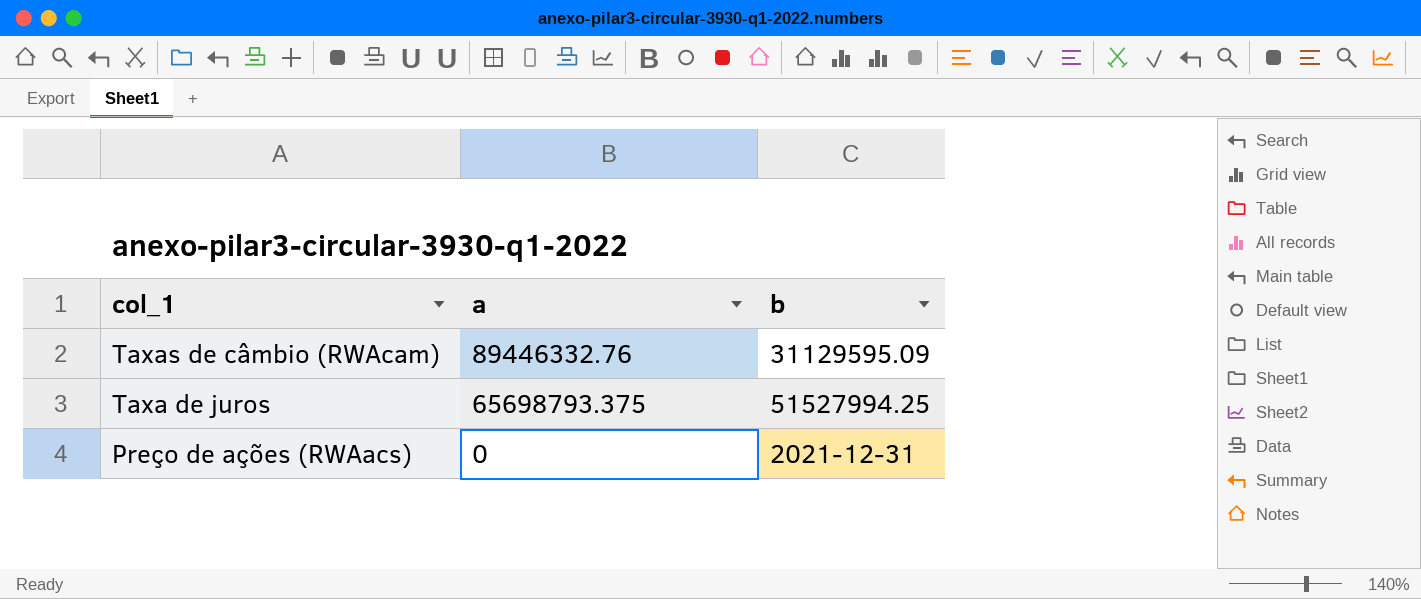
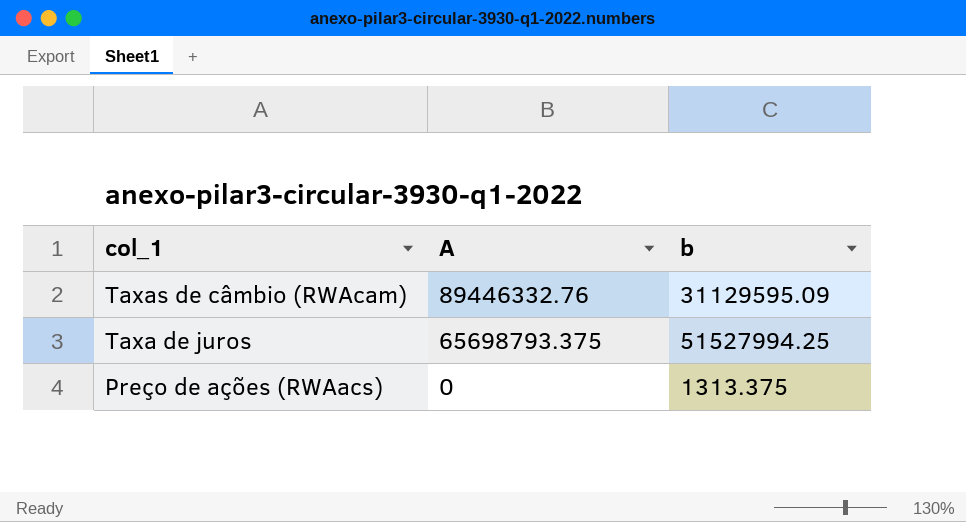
column name: a -> A
Preço de ações (RWAacs) | b: 2021-12-31 -> 1313.375

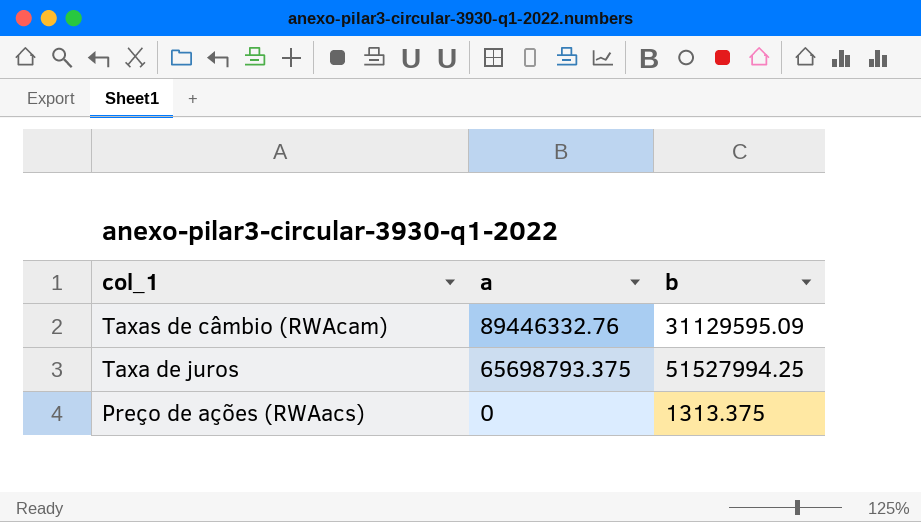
column name: A -> a

